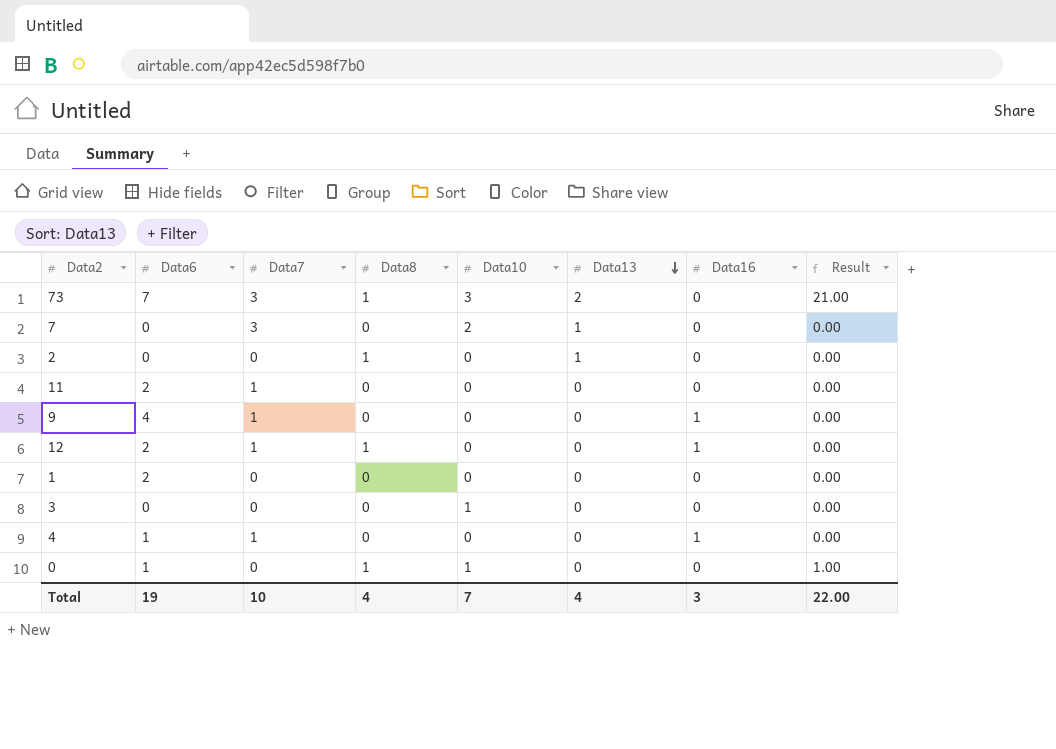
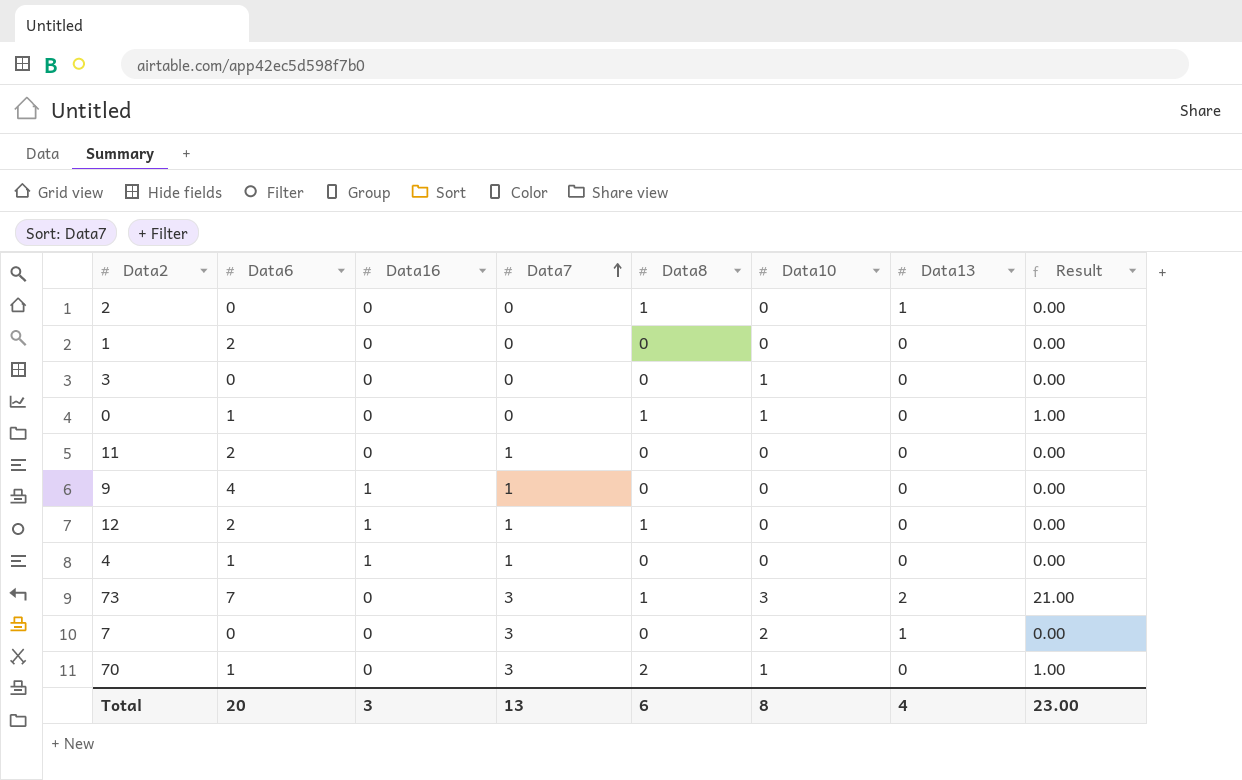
row order: Data13 descending -> Data7 ascending
column Data16 | position: 7 -> 3
row 70: none -> 1 | 0 | 3 | 2 | 1 | 0 | 1.00
Total | Data6: 19 -> 20
Total | Data7: 10 -> 13
Total | Data8: 4 -> 6
Total | Data10: 7 -> 8
Total | Result: 22.00 -> 23.00

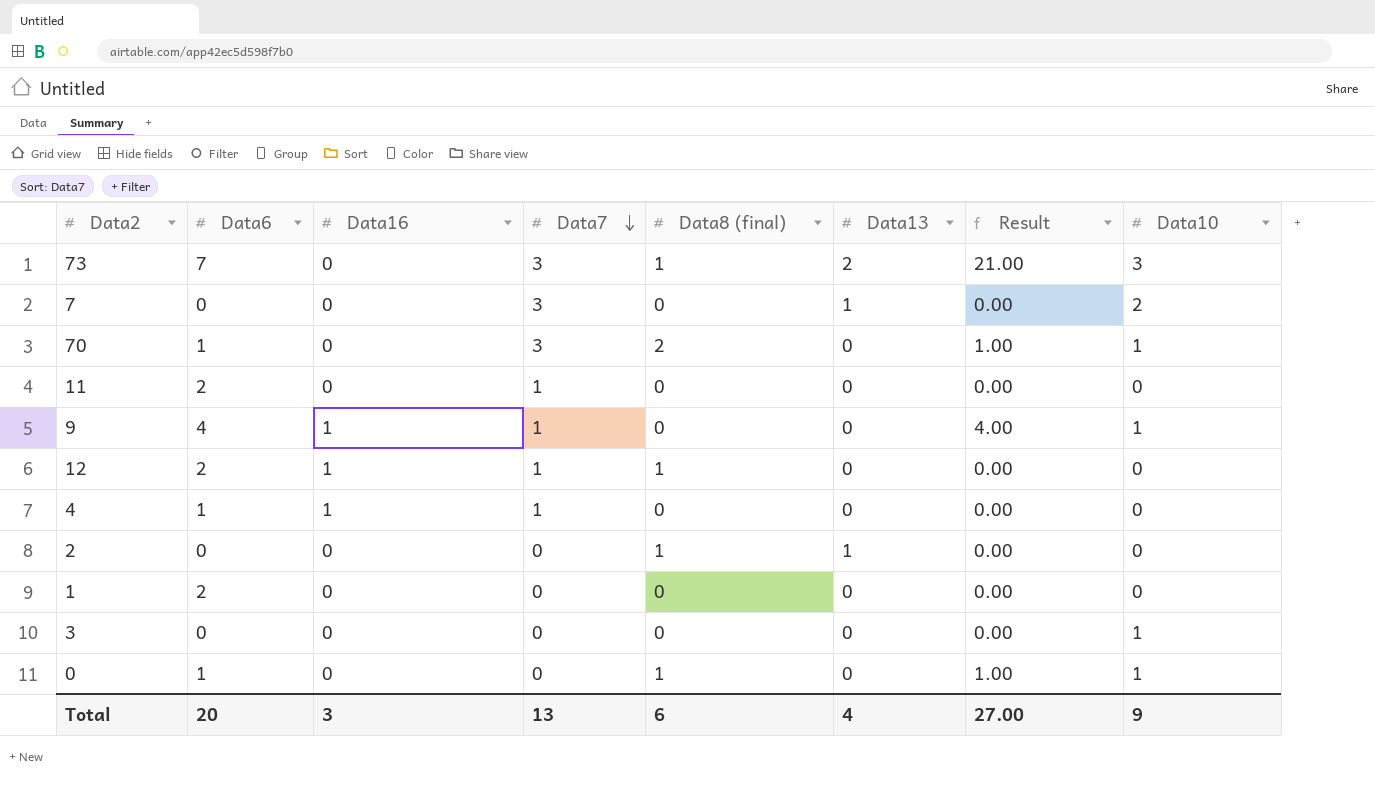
row order: Data7 ascending -> Data7 descending
column name: Data8 -> Data8 (final)
column Data10 | position: 6 -> 8
9 | Result: 0.00 -> 4.00
9 | Data10: 0 -> 1
Total | Result: 23.00 -> 27.00
Total | Data10: 8 -> 9

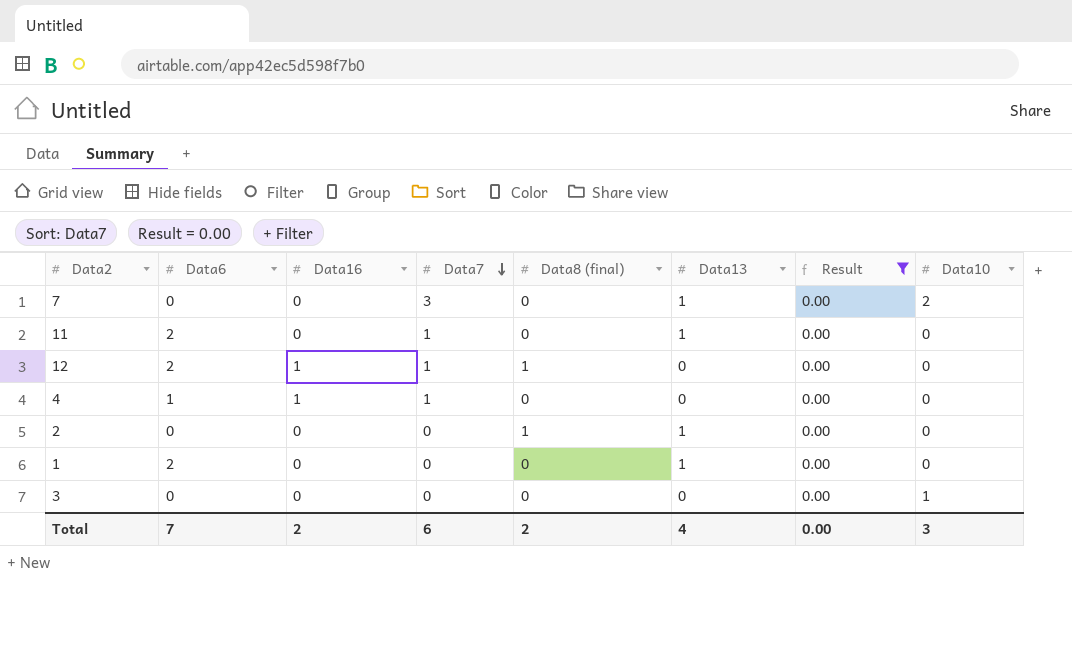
filter: none -> Result = 0.00
11 | Data13: 0 -> 1
1 | Data13: 0 -> 1
Total | Data6: 20 -> 7
Total | Data16: 3 -> 2
Total | Data7: 13 -> 6
Total | Data8 (final): 6 -> 2
Total | Result: 27.00 -> 0.00
Total | Data10: 9 -> 3

